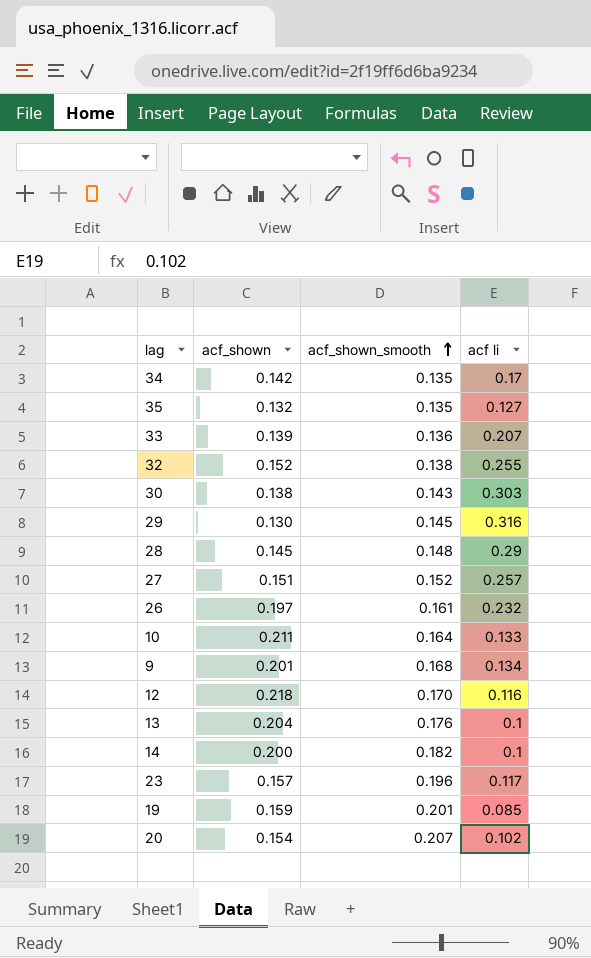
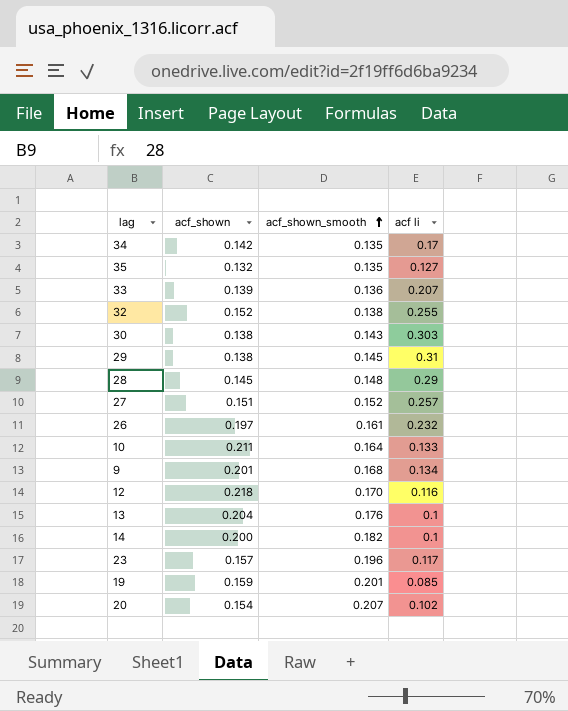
29 | acf_shown: 0.130 -> 0.138
29 | acf li: 0.316 -> 0.31

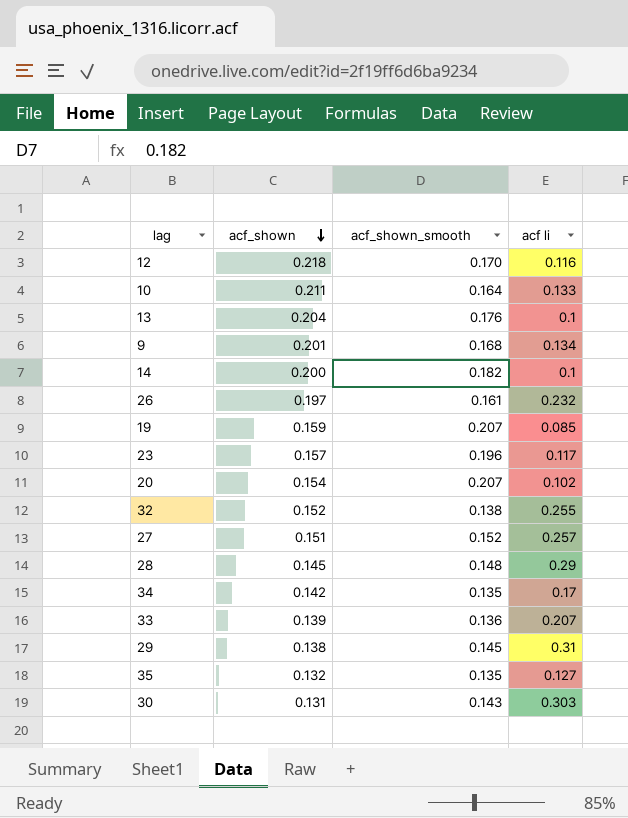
row order: acf_shown_smooth ascending -> acf_shown descending
19 | acf_shown_smooth: 0.201 -> 0.207
30 | acf_shown: 0.138 -> 0.131

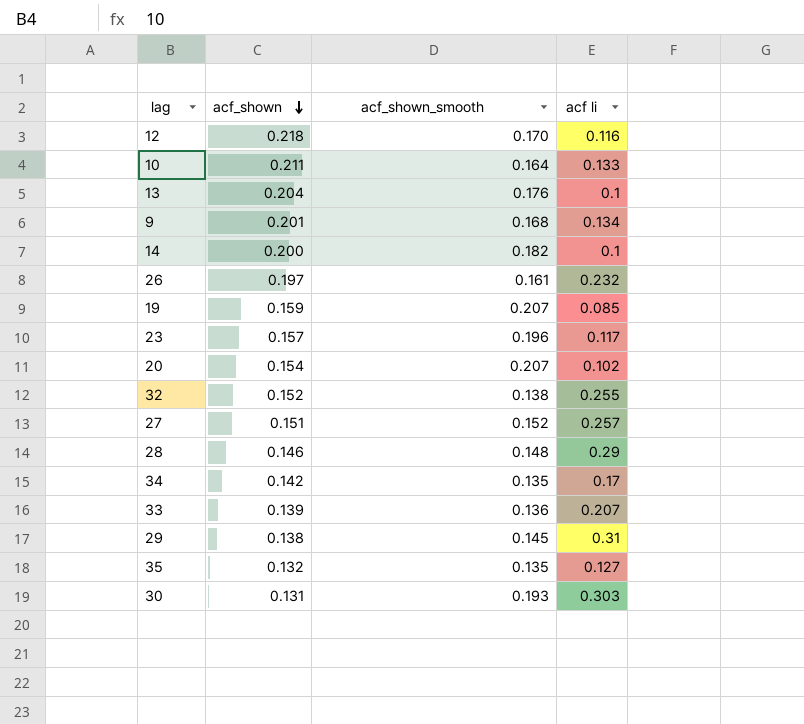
28 | acf_shown: 0.145 -> 0.146
30 | acf_shown_smooth: 0.143 -> 0.193

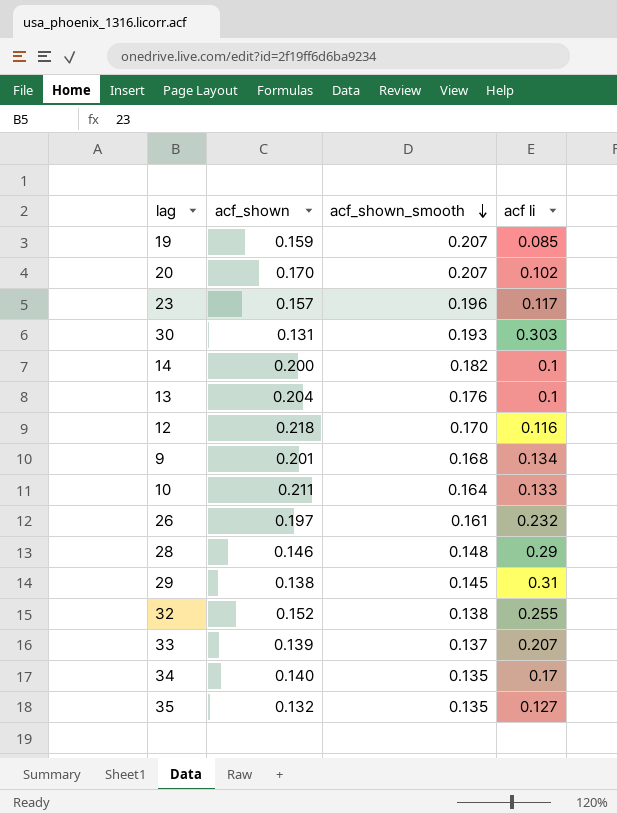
row order: acf_shown descending -> acf_shown_smooth descending
row 27: 0.151 | 0.152 | 0.257 -> none
20 | acf_shown: 0.154 -> 0.170
33 | acf_shown_smooth: 0.136 -> 0.137
34 | acf_shown: 0.142 -> 0.140

